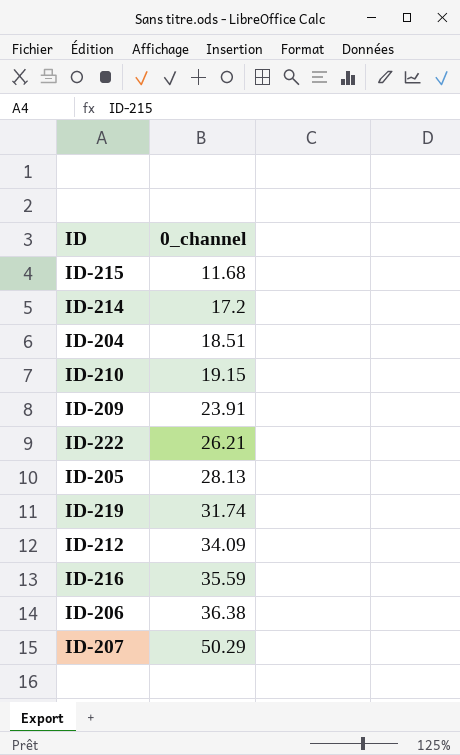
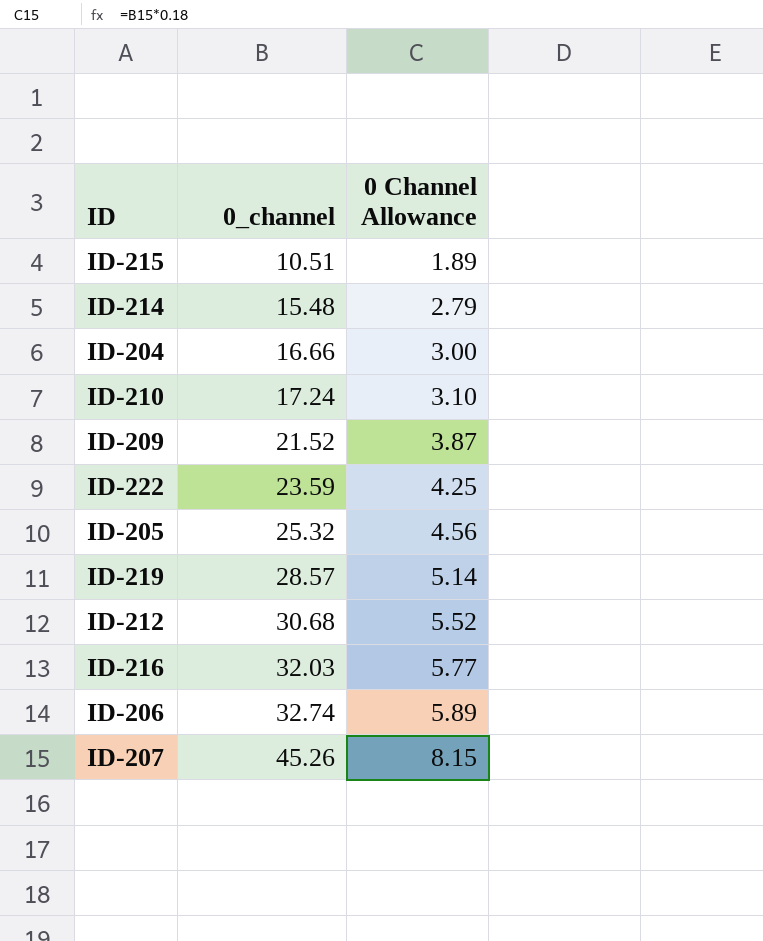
column 0 Channel Allowance | formula: none -> [0_channel] * 0.18
ID-215 | 0_channel: 11.68 -> 10.51
ID-214 | 0_channel: 17.2 -> 15.48
ID-204 | 0_channel: 18.51 -> 16.66
ID-210 | 0_channel: 19.15 -> 17.24
ID-209 | 0_channel: 23.91 -> 21.52
ID-222 | 0_channel: 26.21 -> 23.59
ID-205 | 0_channel: 28.13 -> 25.32
ID-219 | 0_channel: 31.74 -> 28.57
ID-212 | 0_channel: 34.09 -> 30.68
ID-216 | 0_channel: 35.59 -> 32.03
ID-206 | 0_channel: 36.38 -> 32.74
ID-207 | 0_channel: 50.29 -> 45.26

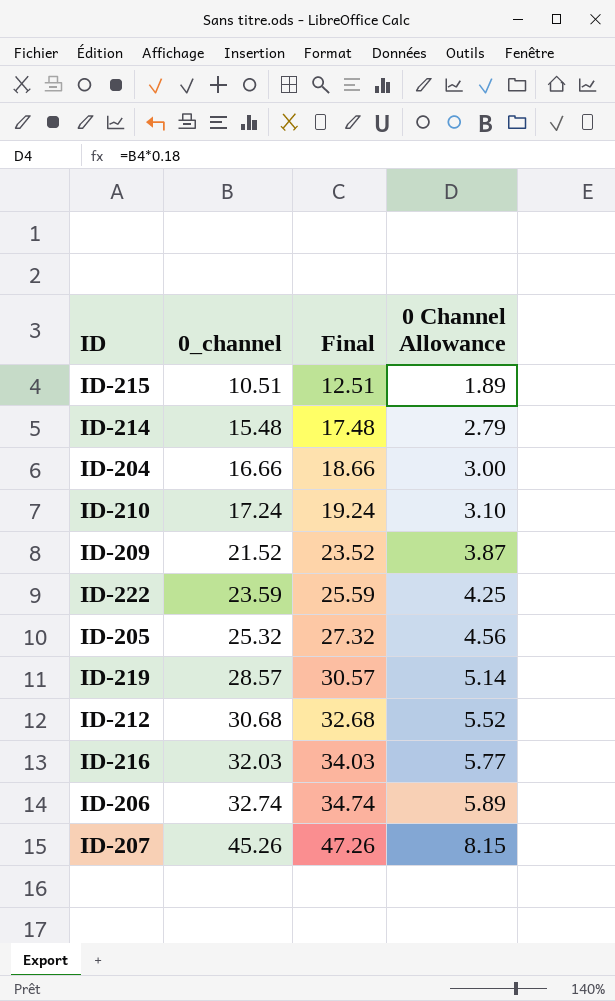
column Final | formula: none -> [0_channel] + 2

